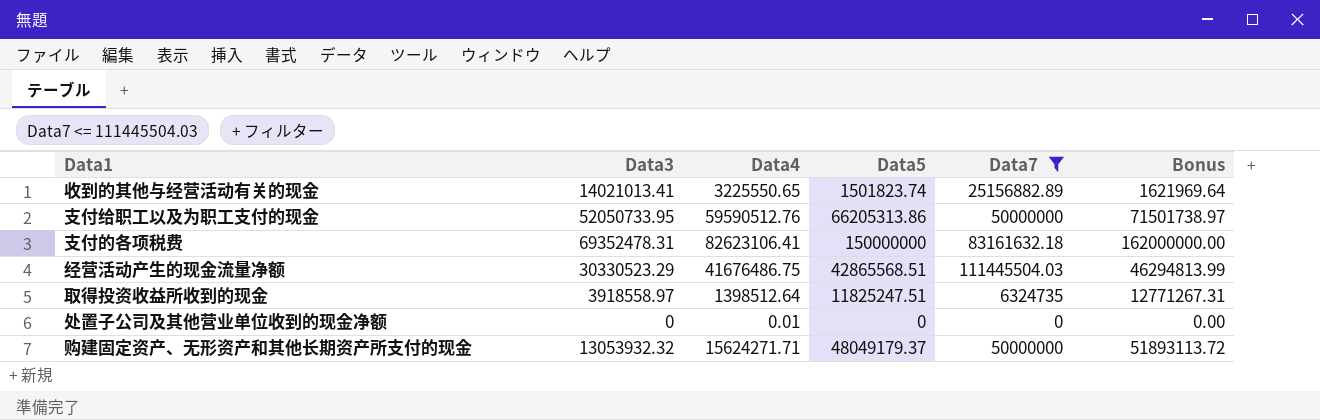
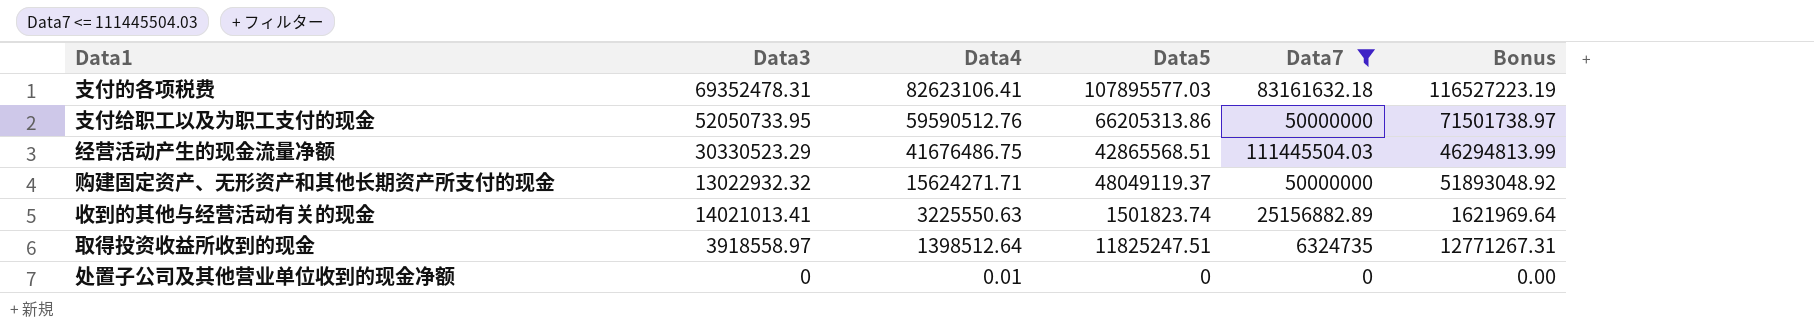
row order: none -> Data4 descending
支付的各项税费 | Data5: 150000000 -> 107895577.03
支付的各项税费 | Bonus: 162000000.00 -> 116527223.19
购建固定资产、无形资产和其他长期资产所支付的现金 | Data3: 13053932.32 -> 13022932.32
购建固定资产、无形资产和其他长期资产所支付的现金 | Data5: 48049179.37 -> 48049119.37
购建固定资产、无形资产和其他长期资产所支付的现金 | Bonus: 51893113.72 -> 51893048.92
收到的其他与经营活动有关的现金 | Data4: 3225550.65 -> 3225550.63

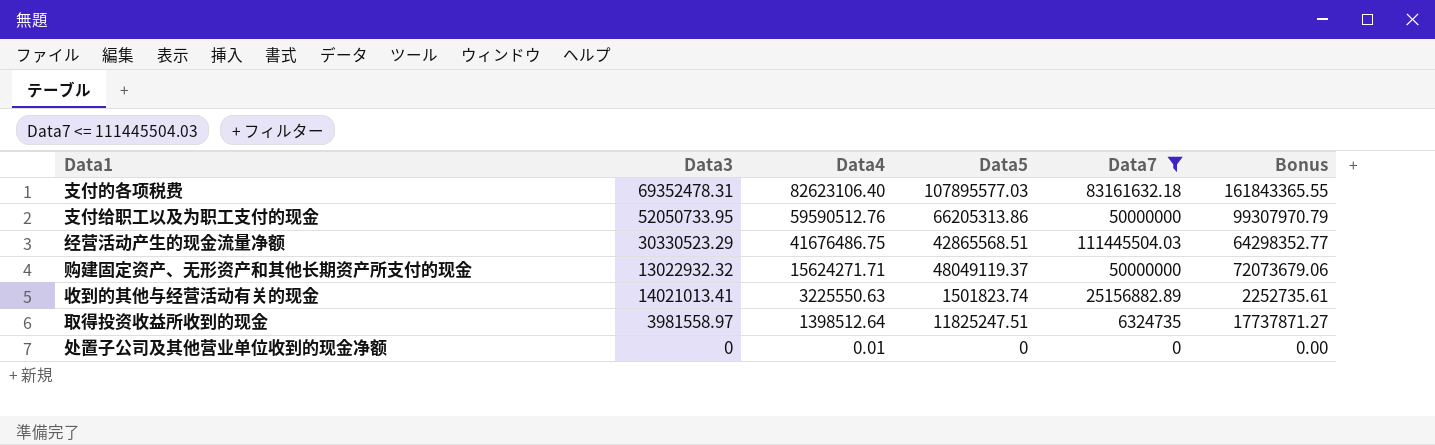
column Bonus | formula: [Data5] * 1.08 -> [Data5] * 1.5
支付的各项税费 | Data4: 82623106.41 -> 82623106.40
取得投资收益所收到的现金 | Data3: 3918558.97 -> 3981558.97

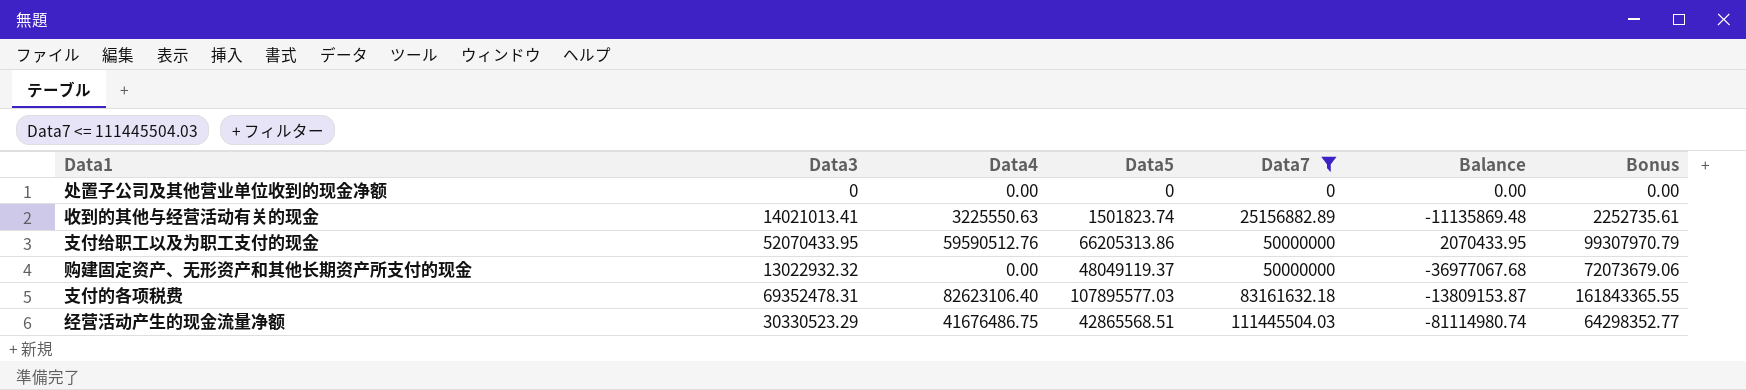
row order: Data4 descending -> Data7 ascending
column Balance | formula: none -> [Data3] - [Data7]
row 取得投资收益所收到的现金: 3981558.97 | 1398512.64 | 11825247.51 | 6324735 | 17737871.27 -> none
处置子公司及其他营业单位收到的现金净额 | Data4: 0.01 -> 0.00
支付给职工以及为职工支付的现金 | Data3: 52050733.95 -> 52070433.95
购建固定资产、无形资产和其他长期资产所支付的现金 | Data4: 15624271.71 -> 0.00

